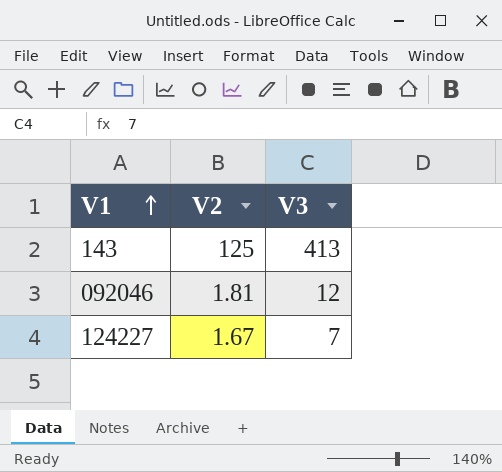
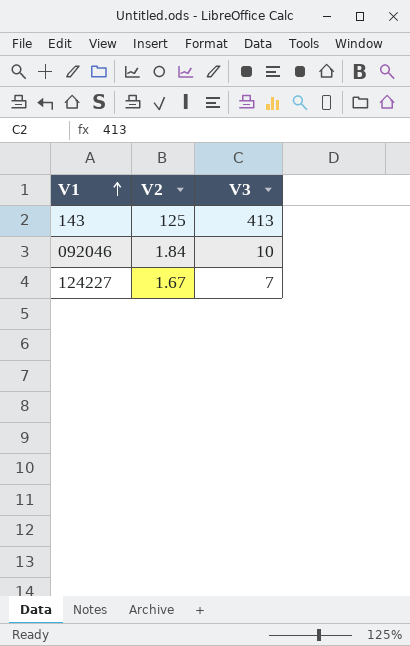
092046 | V2: 1.81 -> 1.84
092046 | V3: 12 -> 10

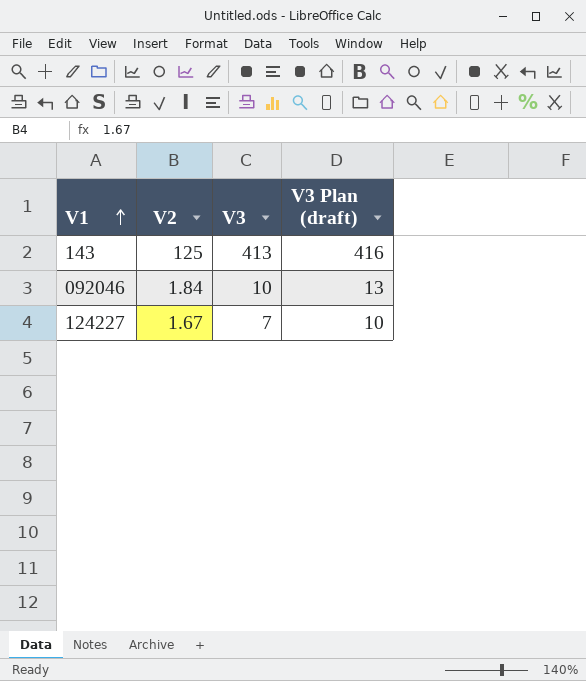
column V3 Plan (draft) | formula: none -> [V3] + 3

